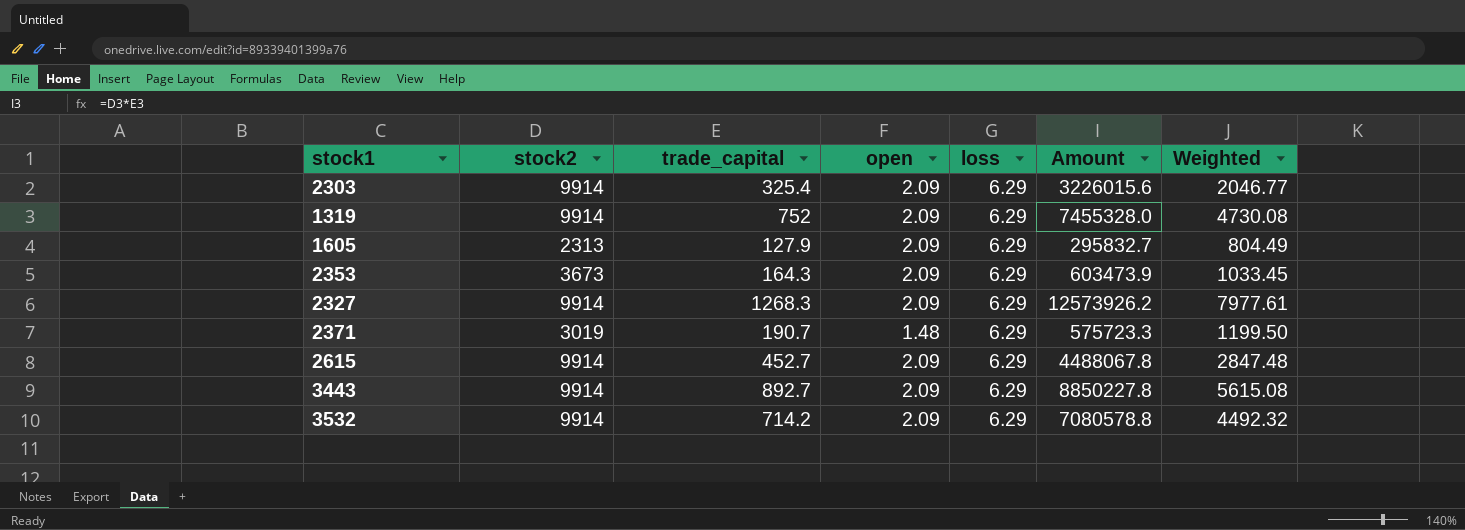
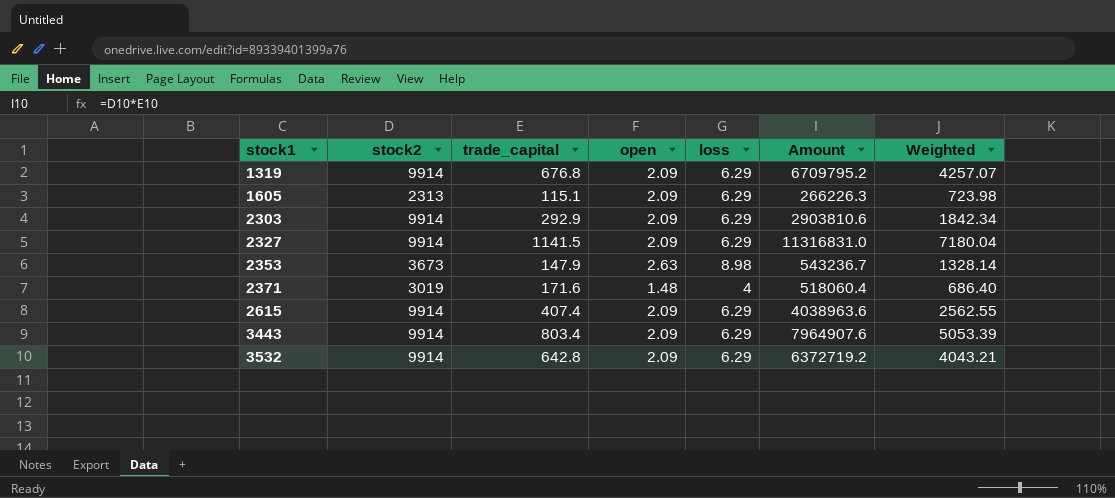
row order: none -> stock1 ascending
1319 | trade_capital: 752 -> 676.8
1319 | Amount: 7455328.0 -> 6709795.2
1319 | Weighted: 4730.08 -> 4257.07
1605 | trade_capital: 127.9 -> 115.1
1605 | Amount: 295832.7 -> 266226.3
1605 | Weighted: 804.49 -> 723.98
2303 | trade_capital: 325.4 -> 292.9
2303 | Amount: 3226015.6 -> 2903810.6
2303 | Weighted: 2046.77 -> 1842.34
2327 | trade_capital: 1268.3 -> 1141.5
2327 | Amount: 12573926.2 -> 11316831.0
2327 | Weighted: 7977.61 -> 7180.04
2353 | trade_capital: 164.3 -> 147.9
2353 | open: 2.09 -> 2.63
2353 | loss: 6.29 -> 8.98
2353 | Amount: 603473.9 -> 543236.7
2353 | Weighted: 1033.45 -> 1328.14
2371 | trade_capital: 190.7 -> 171.6
2371 | loss: 6.29 -> 4
2371 | Amount: 575723.3 -> 518060.4
2371 | Weighted: 1199.50 -> 686.40
2615 | trade_capital: 452.7 -> 407.4
2615 | Amount: 4488067.8 -> 4038963.6
2615 | Weighted: 2847.48 -> 2562.55
3443 | trade_capital: 892.7 -> 803.4
3443 | Amount: 8850227.8 -> 7964907.6
3443 | Weighted: 5615.08 -> 5053.39
3532 | trade_capital: 714.2 -> 642.8
3532 | Amount: 7080578.8 -> 6372719.2
3532 | Weighted: 4492.32 -> 4043.21

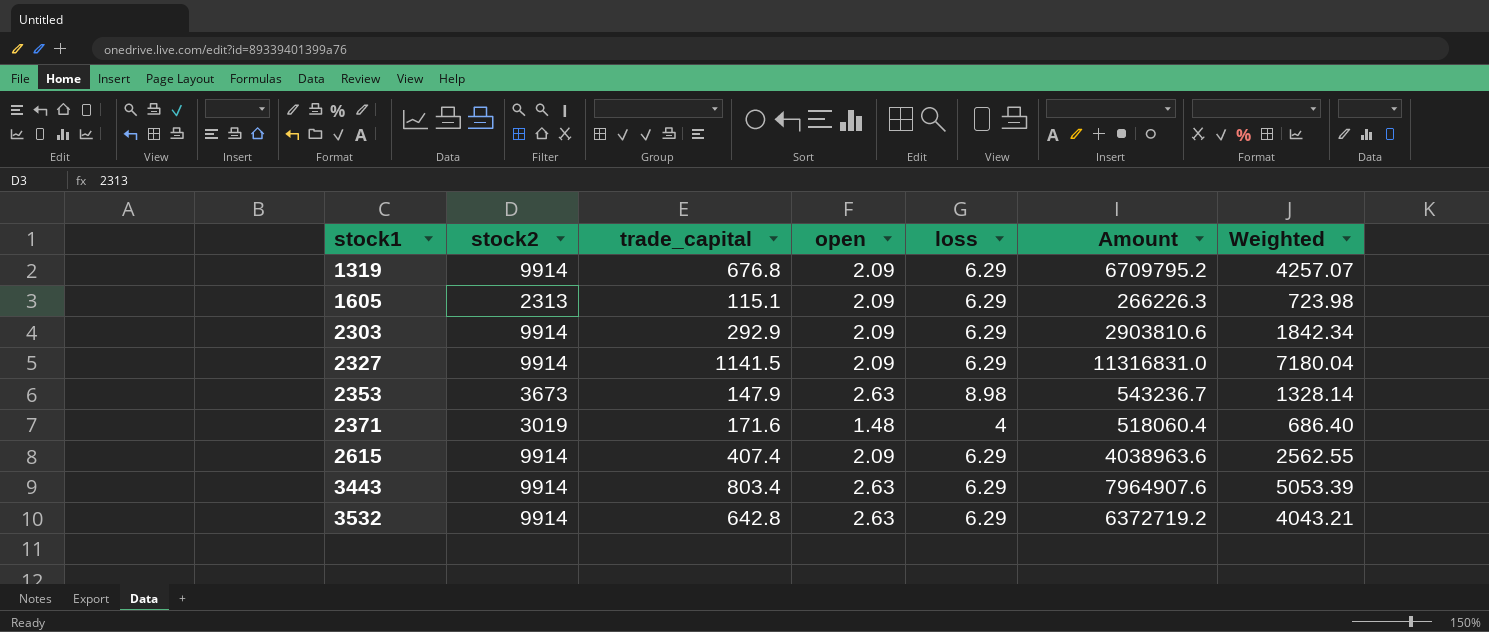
3443 | open: 2.09 -> 2.63
3532 | open: 2.09 -> 2.63

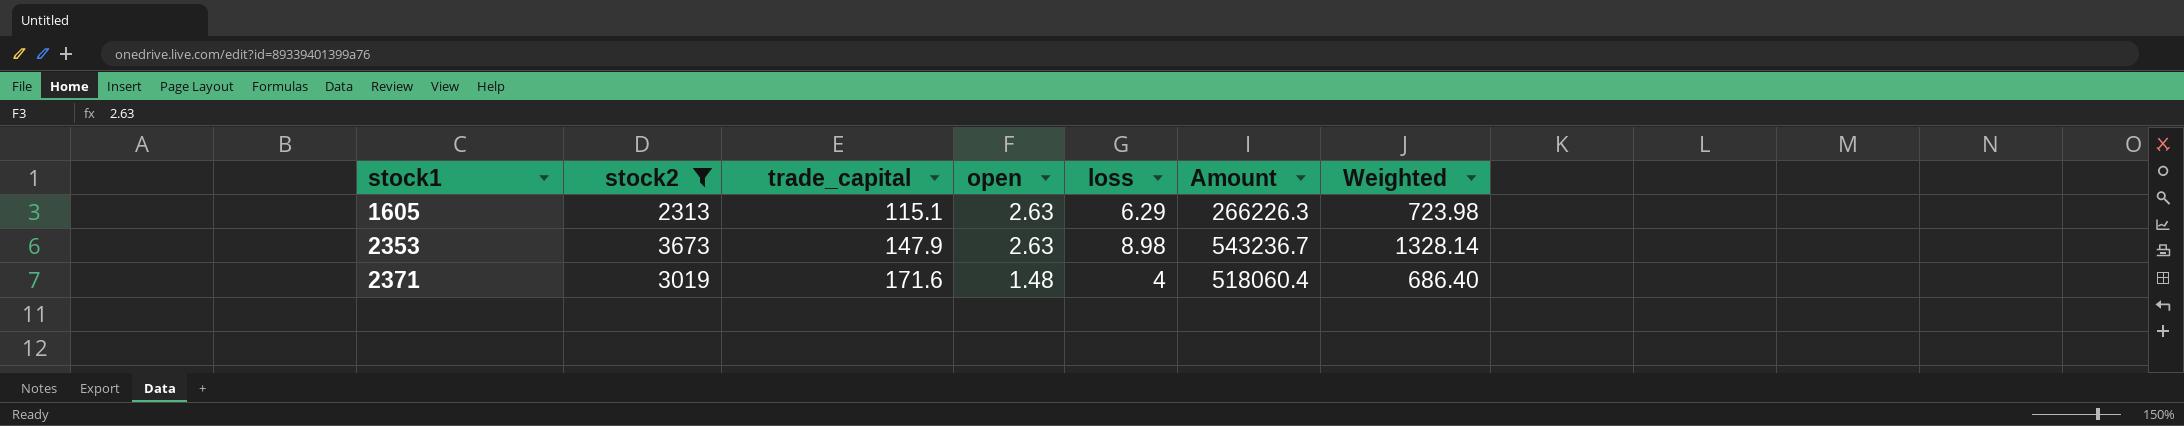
filter: none -> stock2 != 9914
1605 | open: 2.09 -> 2.63

